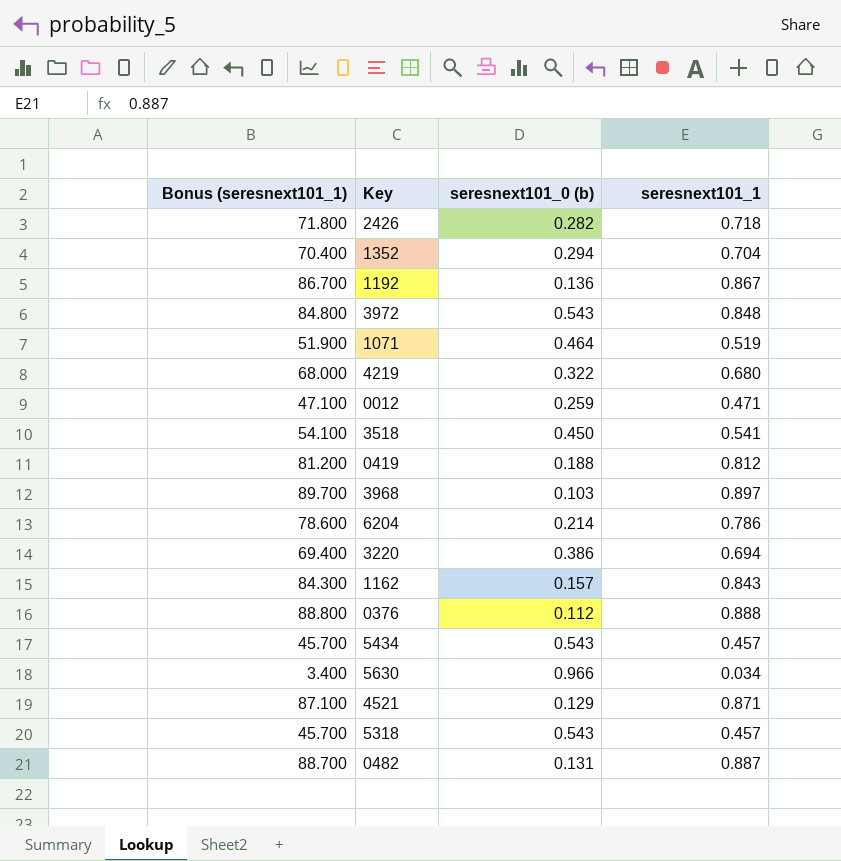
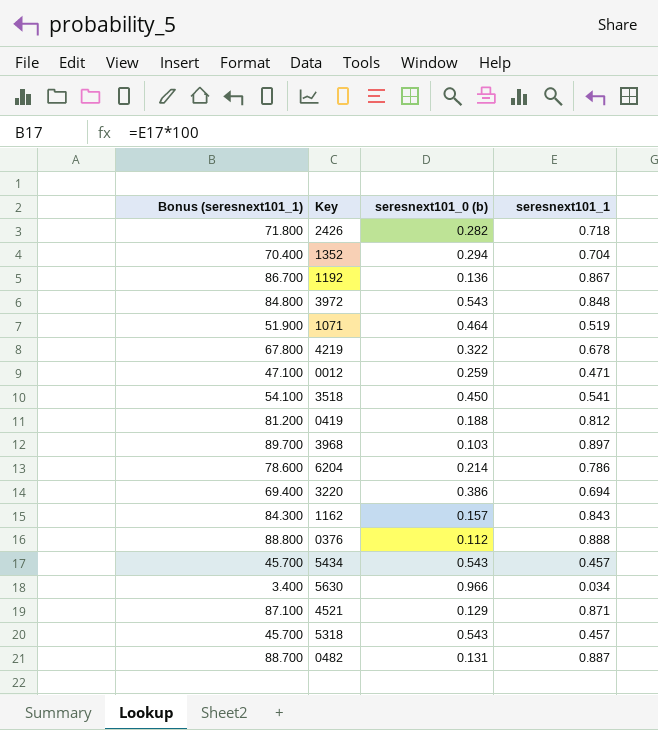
4219 | Bonus (seresnext101_1): 68.000 -> 67.800
4219 | seresnext101_1: 0.680 -> 0.678

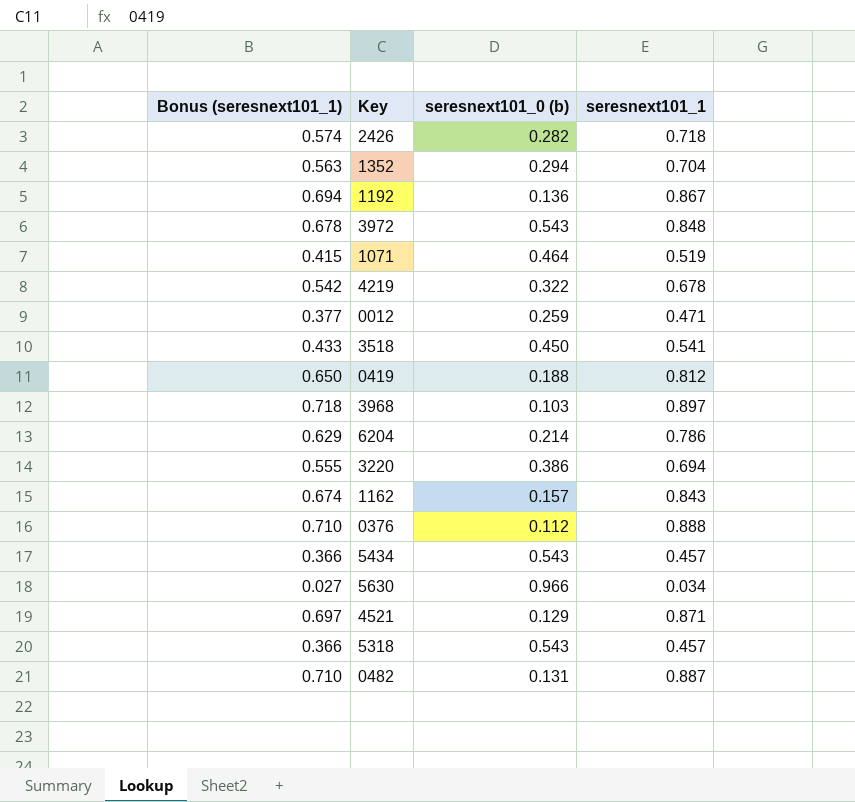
column Bonus (seresnext101_1) | formula: [seresnext101_1] * 100 -> [seresnext101_1] * 0.8

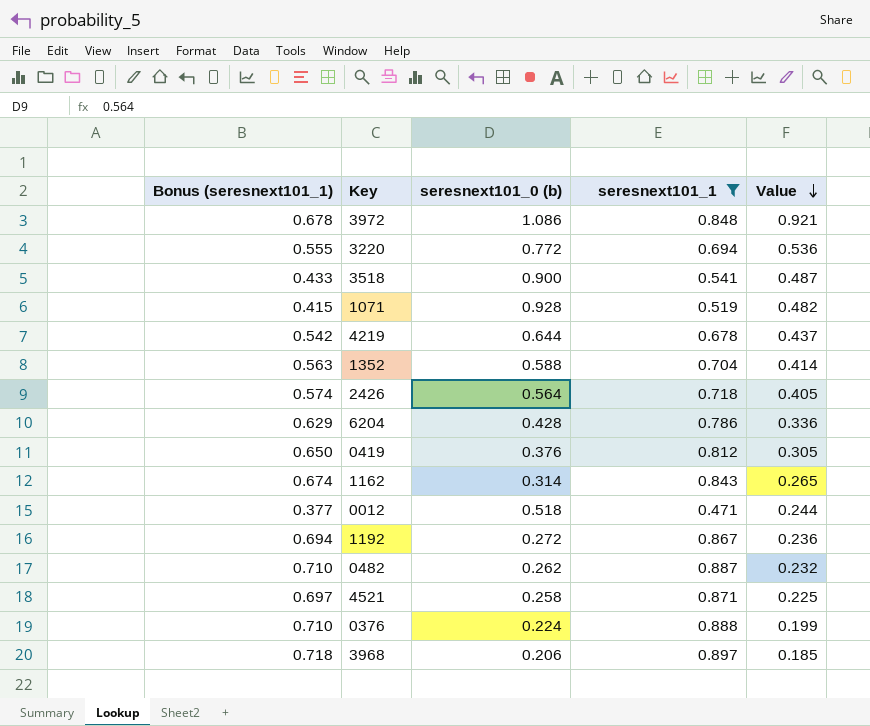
filter: none -> seresnext101_1 >= 0.471
row order: none -> Value descending
column Value | formula: none -> [seresnext101_0 (b)] * [seresnext101_1]
3972 | seresnext101_0 (b): 0.543 -> 1.086
3220 | seresnext101_0 (b): 0.386 -> 0.772
3518 | seresnext101_0 (b): 0.450 -> 0.900
1071 | seresnext101_0 (b): 0.464 -> 0.928
4219 | seresnext101_0 (b): 0.322 -> 0.644
1352 | seresnext101_0 (b): 0.294 -> 0.588
2426 | seresnext101_0 (b): 0.282 -> 0.564
6204 | seresnext101_0 (b): 0.214 -> 0.428
0419 | seresnext101_0 (b): 0.188 -> 0.376
1162 | seresnext101_0 (b): 0.157 -> 0.314
0012 | seresnext101_0 (b): 0.259 -> 0.518
1192 | seresnext101_0 (b): 0.136 -> 0.272
0482 | seresnext101_0 (b): 0.131 -> 0.262
4521 | seresnext101_0 (b): 0.129 -> 0.258
0376 | seresnext101_0 (b): 0.112 -> 0.224
3968 | seresnext101_0 (b): 0.103 -> 0.206

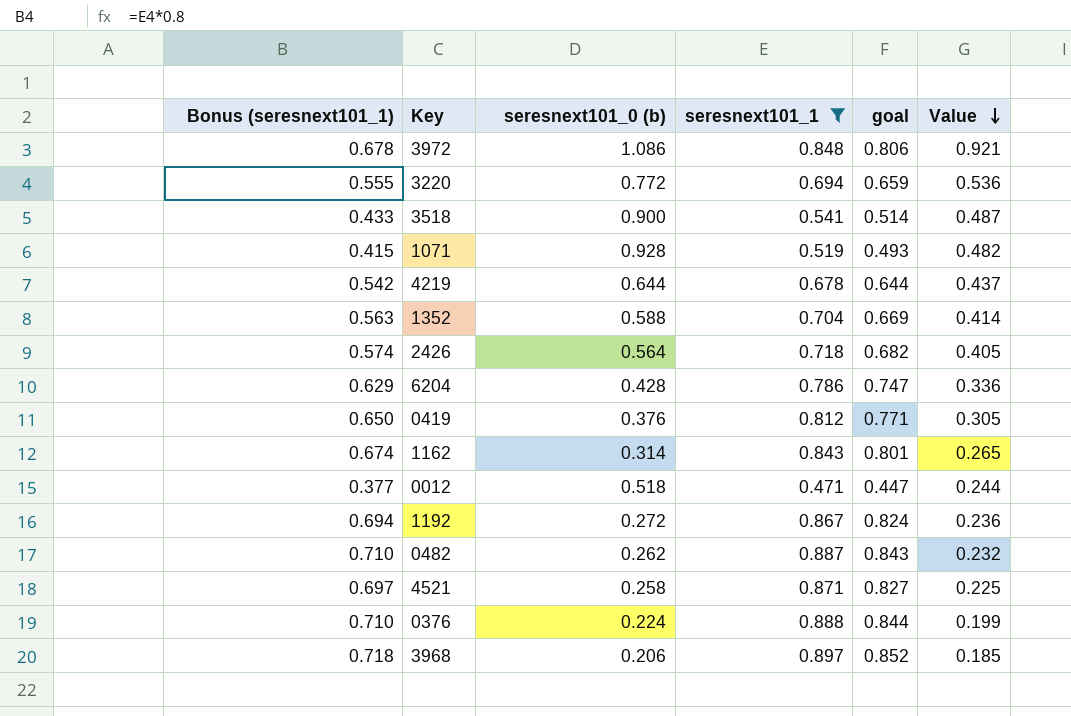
column goal | formula: none -> [seresnext101_1] * 0.95

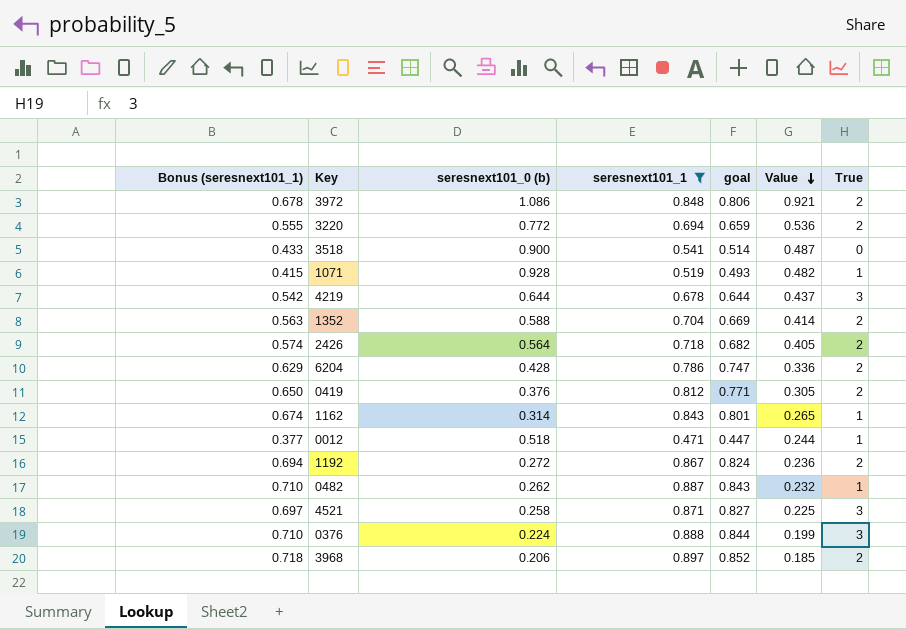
column True | position: none -> 7

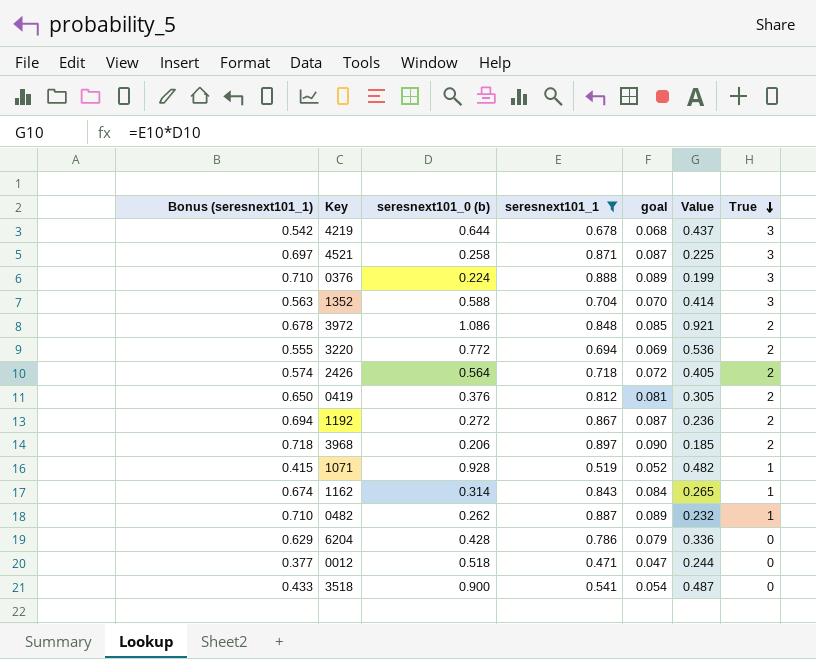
row order: Value descending -> True descending
column goal | formula: [seresnext101_1] * 0.95 -> [seresnext101_1] * 0.1
1352 | True: 2 -> 3
6204 | True: 2 -> 0
0012 | True: 1 -> 0

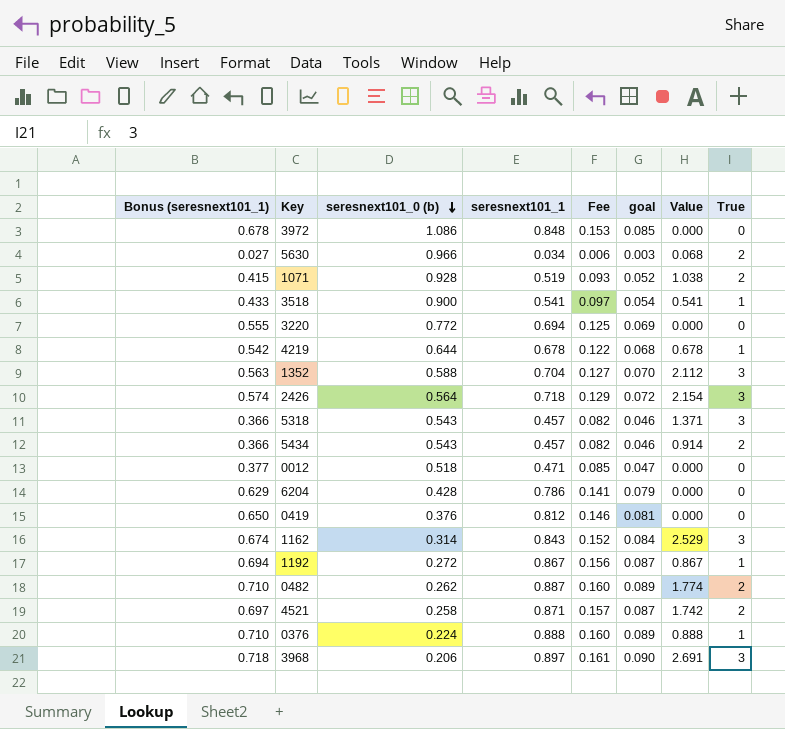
filter: seresnext101_1 >= 0.471 -> none
row order: True descending -> seresnext101_0 (b) descending
column Fee | formula: none -> [seresnext101_1] * 0.18
column Value | formula: [seresnext101_0 (b)] * [seresnext101_1] -> [seresnext101_1] * [True]
3972 | True: 2 -> 0
1071 | True: 1 -> 2
3518 | True: 0 -> 1
3220 | True: 2 -> 0
4219 | True: 3 -> 1
2426 | True: 2 -> 3
0419 | True: 2 -> 0
1162 | True: 1 -> 3
1192 | True: 2 -> 1
0482 | True: 1 -> 2
4521 | True: 3 -> 2
0376 | True: 3 -> 1
3968 | True: 2 -> 3

